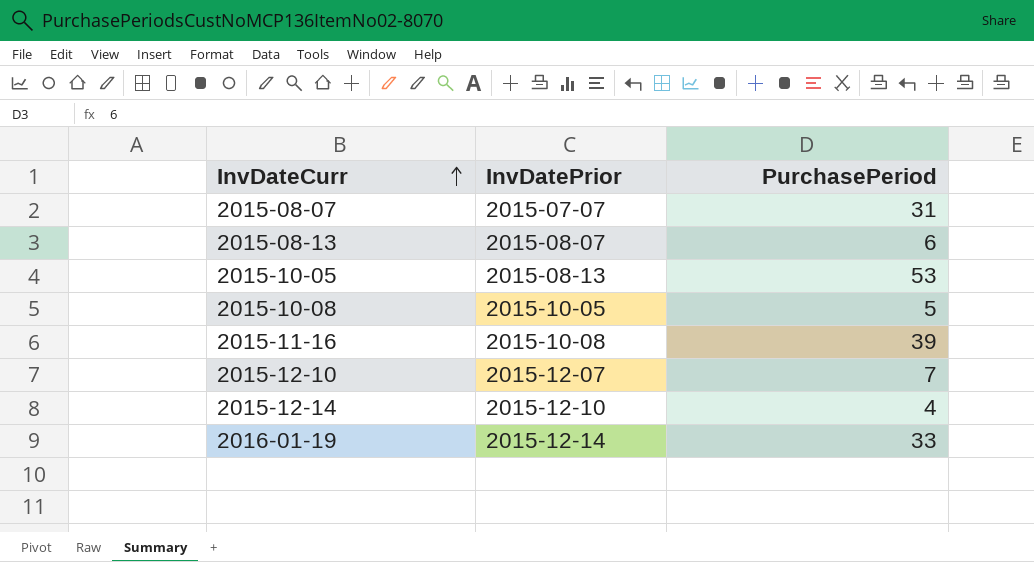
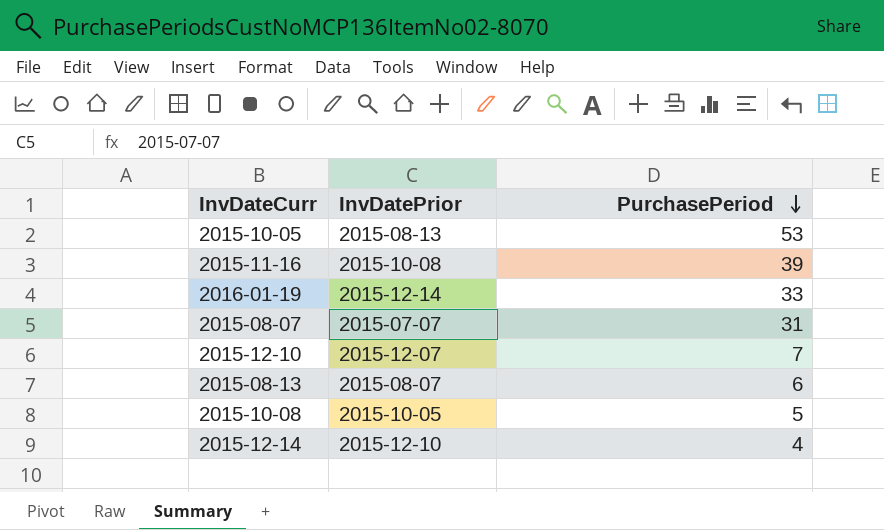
row order: InvDateCurr ascending -> PurchasePeriod descending

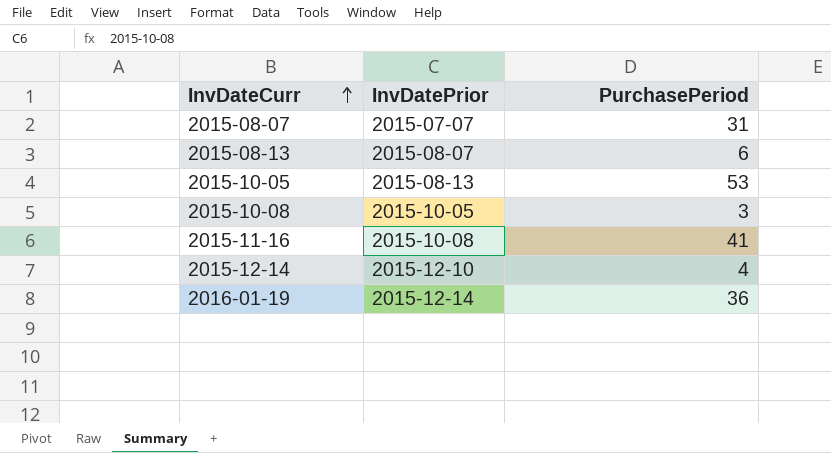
row order: PurchasePeriod descending -> InvDateCurr ascending
row 2015-12-10: 2015-12-07 | 7 -> none
2015-10-08 | PurchasePeriod: 5 -> 3
2015-11-16 | PurchasePeriod: 39 -> 41
2016-01-19 | PurchasePeriod: 33 -> 36

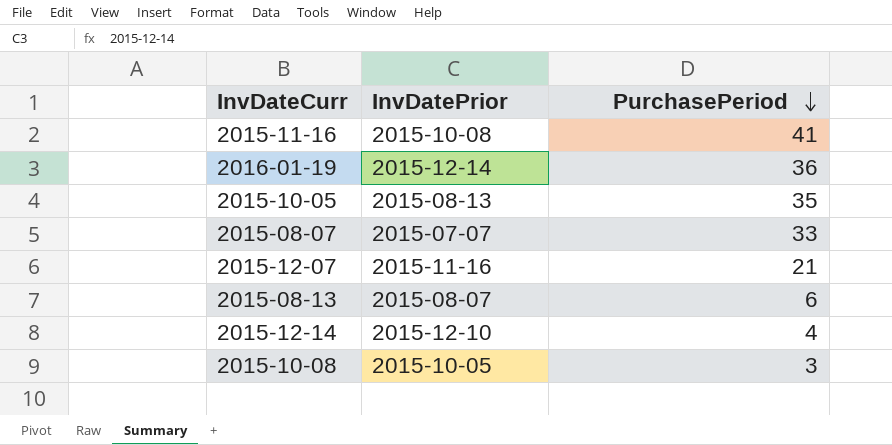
row order: InvDateCurr ascending -> PurchasePeriod descending
2015-10-05 | PurchasePeriod: 53 -> 35
2015-08-07 | PurchasePeriod: 31 -> 33
row 2015-12-07: none -> 2015-11-16 | 21

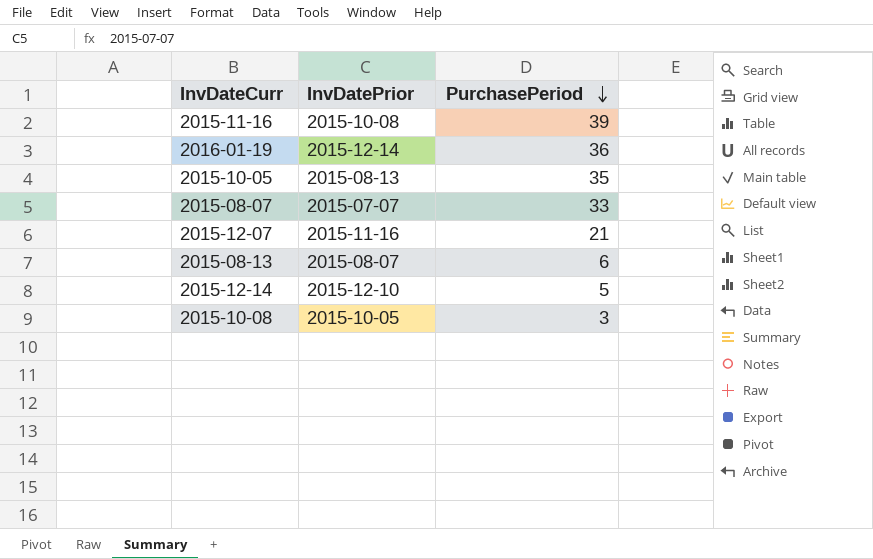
2015-11-16 | PurchasePeriod: 41 -> 39
2015-12-14 | PurchasePeriod: 4 -> 5

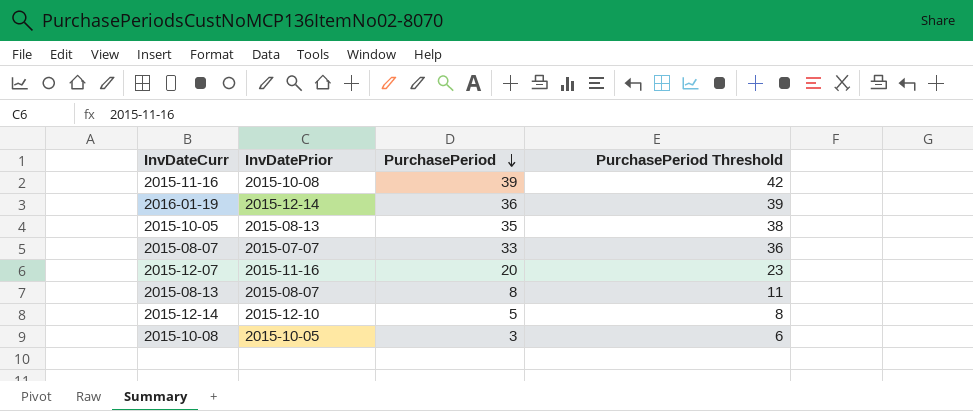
column PurchasePeriod Threshold | formula: none -> [PurchasePeriod] + 3
2015-12-07 | PurchasePeriod: 21 -> 20
2015-08-13 | PurchasePeriod: 6 -> 8

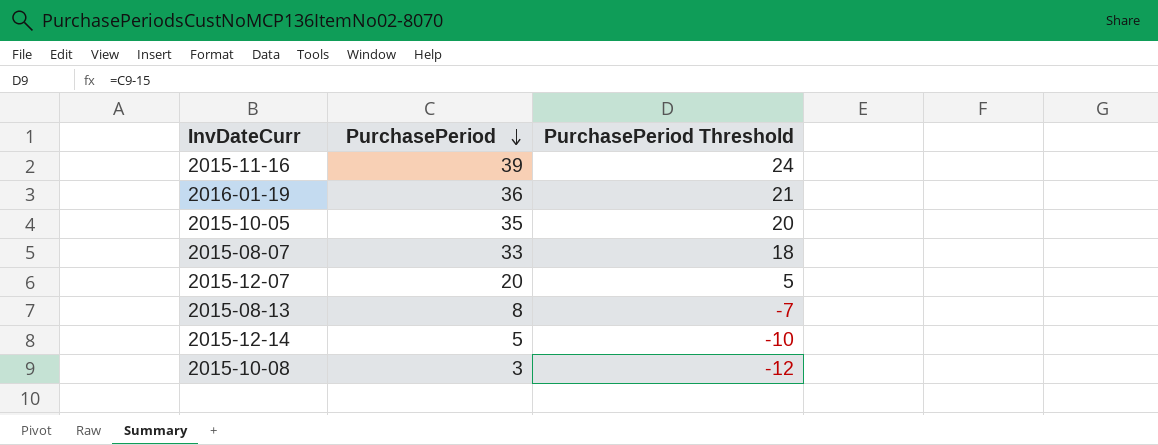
column InvDatePrior | position: 2 -> none
column PurchasePeriod Threshold | formula: [PurchasePeriod] + 3 -> [PurchasePeriod] - 15

